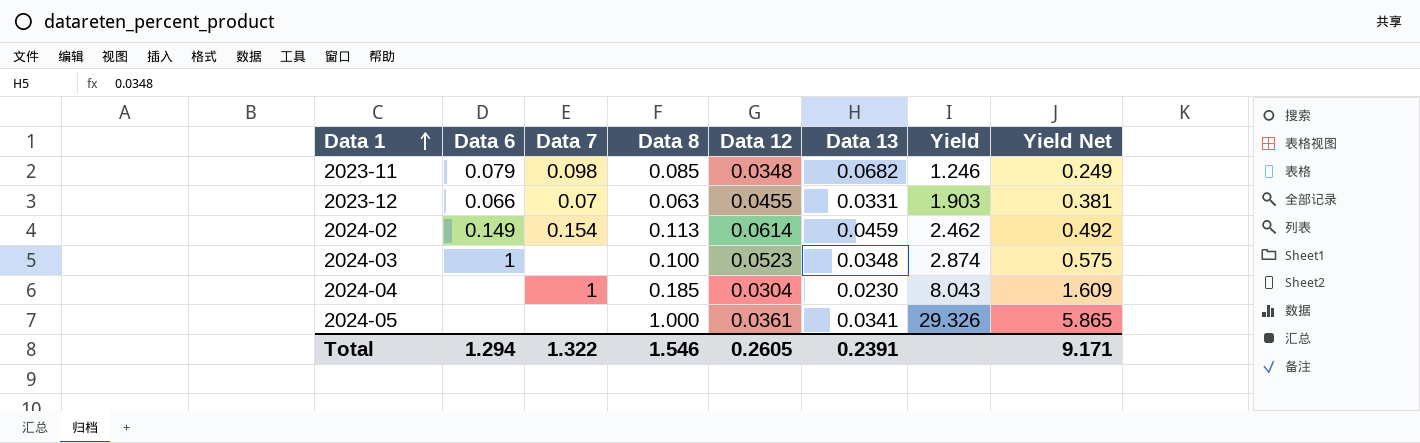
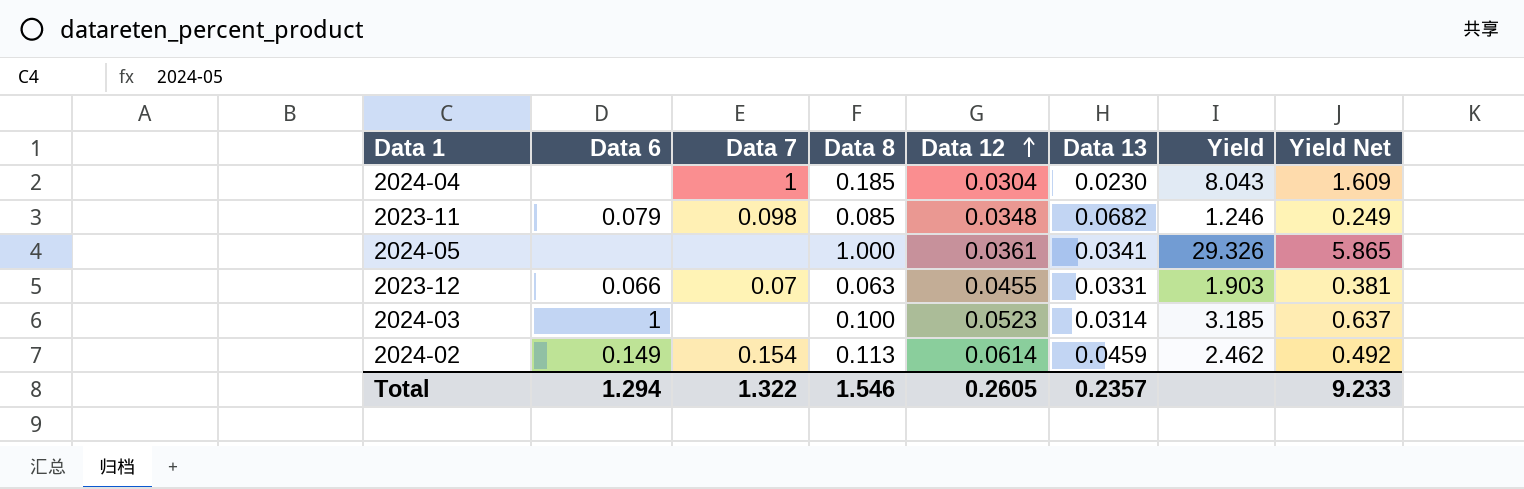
row order: Data 1 ascending -> Data 12 ascending
2024-03 | Data 13: 0.0348 -> 0.0314
2024-03 | Yield: 2.874 -> 3.185
2024-03 | Yield Net: 0.575 -> 0.637
Total | Data 13: 0.2391 -> 0.2357
Total | Yield Net: 9.171 -> 9.233

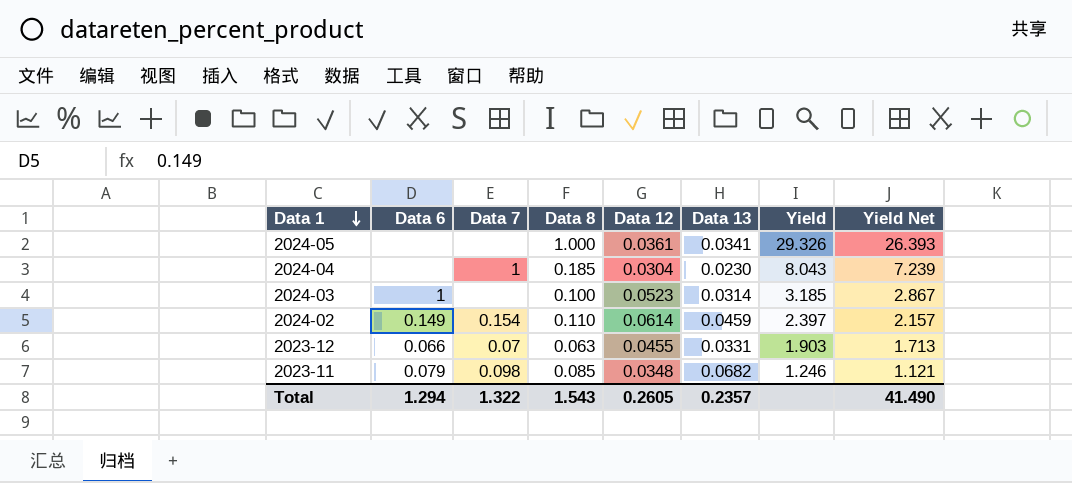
row order: Data 12 ascending -> Data 1 descending
column Yield Net | formula: [Yield] * 0.2 -> [Yield] * 0.9
2024-02 | Data 8: 0.113 -> 0.110
2024-02 | Yield: 2.462 -> 2.397
Total | Data 8: 1.546 -> 1.543
Total | Yield Net: 9.233 -> 41.490

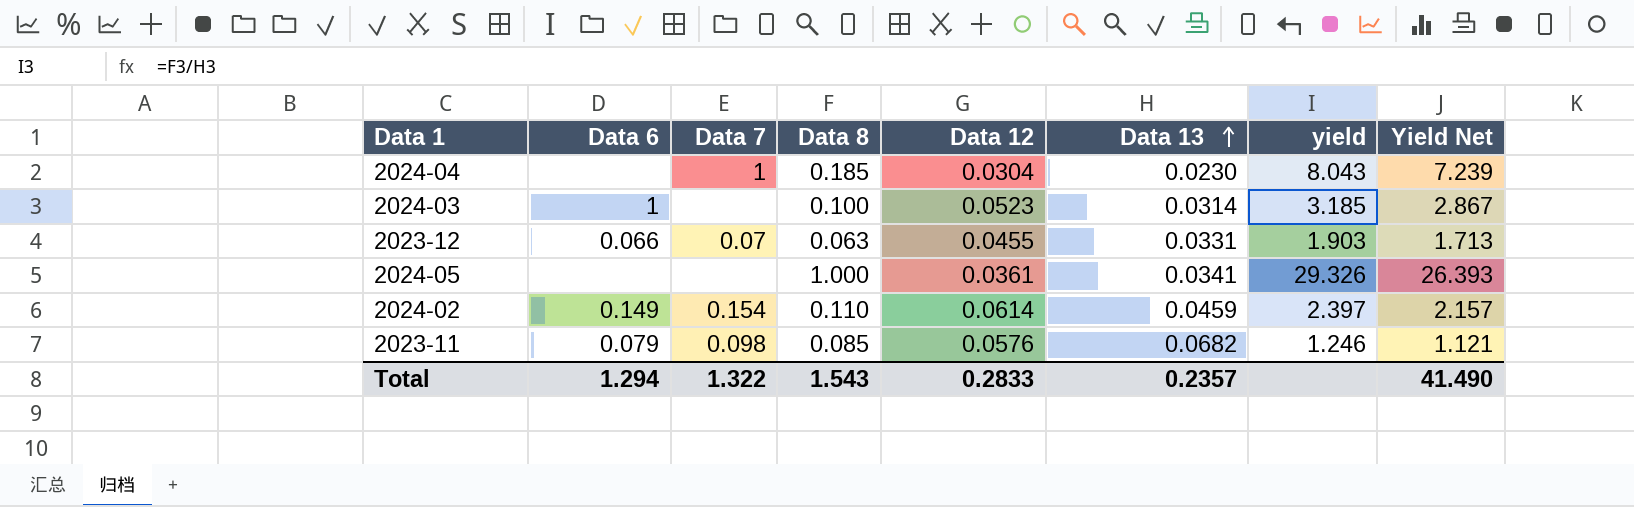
row order: Data 1 descending -> Data 13 ascending
column name: Yield -> yield
2023-11 | Data 12: 0.0348 -> 0.0576
Total | Data 12: 0.2605 -> 0.2833

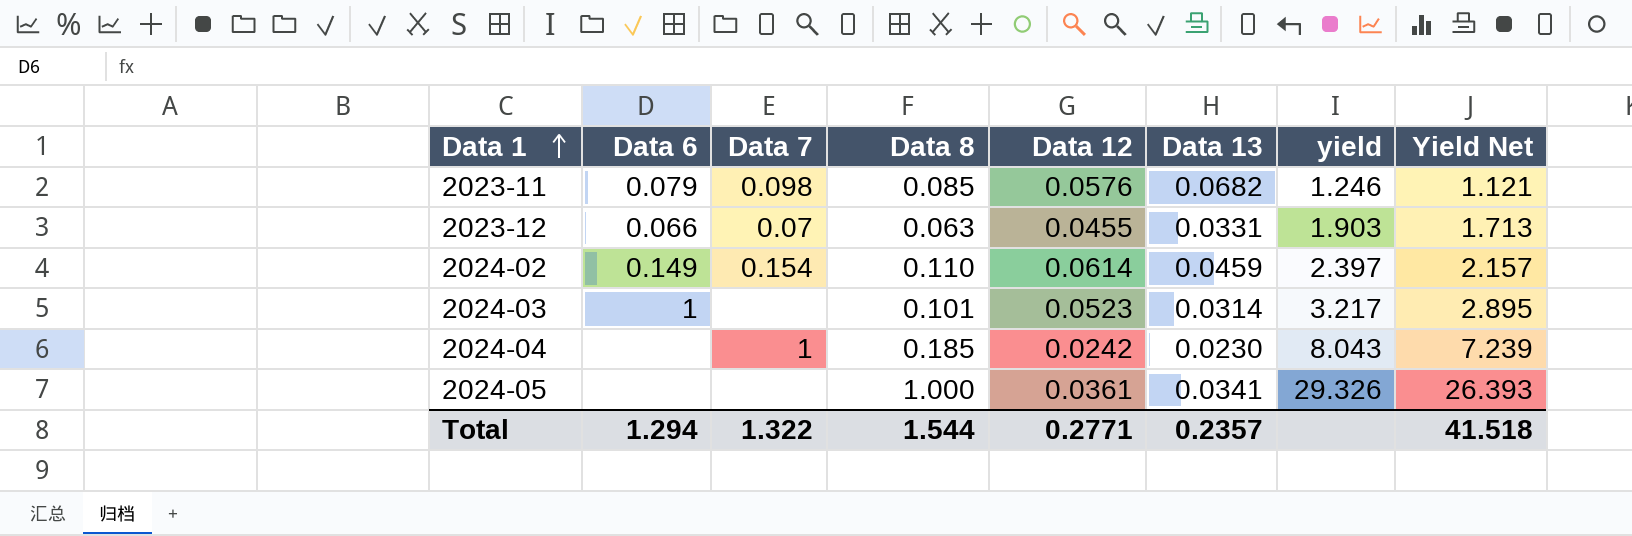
row order: Data 13 ascending -> Data 1 ascending
2024-03 | Data 8: 0.100 -> 0.101
2024-03 | yield: 3.185 -> 3.217
2024-03 | Yield Net: 2.867 -> 2.895
2024-04 | Data 12: 0.0304 -> 0.0242
Total | Data 8: 1.543 -> 1.544
Total | Data 12: 0.2833 -> 0.2771
Total | Yield Net: 41.490 -> 41.518

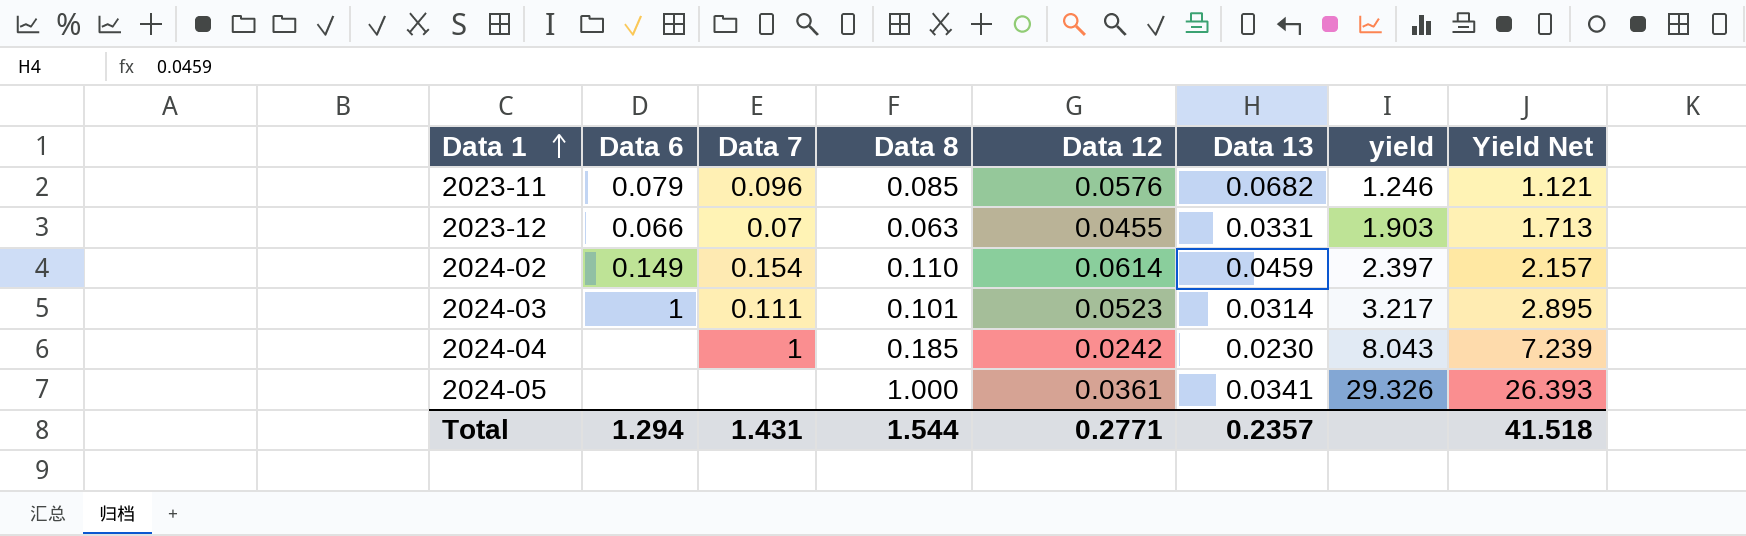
2023-11 | Data 7: 0.098 -> 0.096
2024-03 | Data 7: none -> 0.111
Total | Data 7: 1.322 -> 1.431

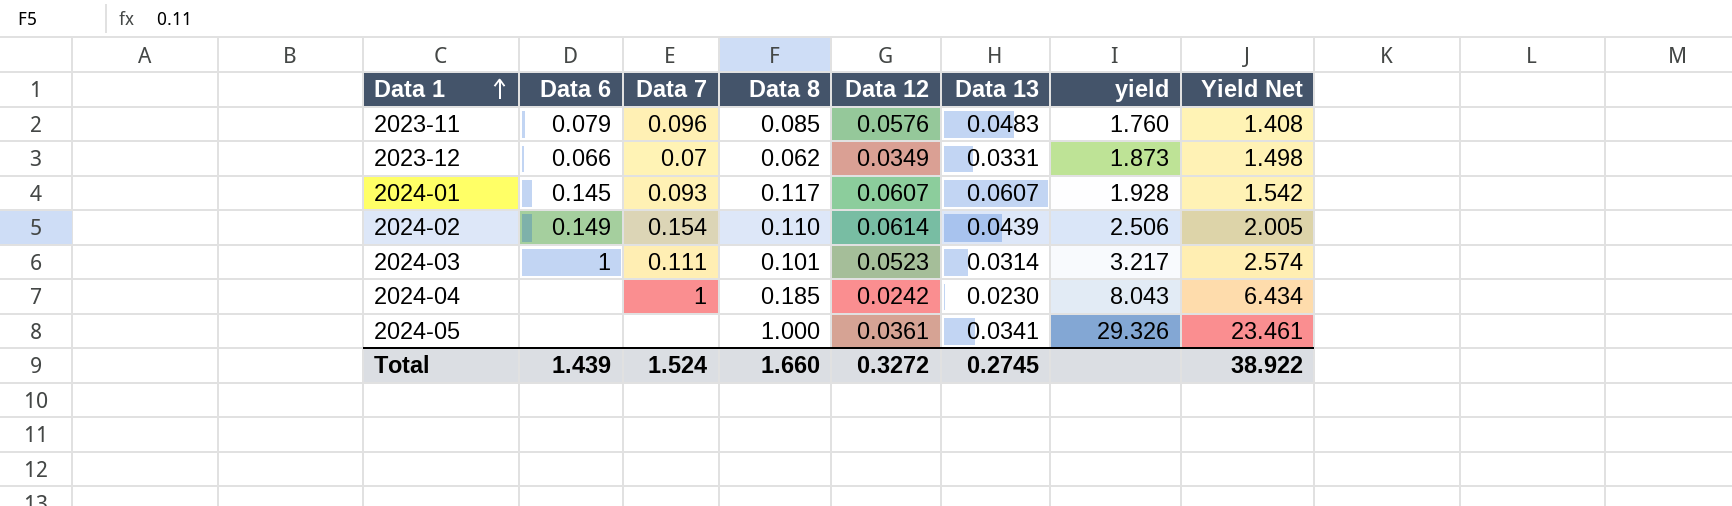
column Yield Net | formula: [yield] * 0.9 -> [yield] * 0.8
2023-11 | Data 13: 0.0682 -> 0.0483
2023-11 | yield: 1.246 -> 1.760
2023-12 | Data 8: 0.063 -> 0.062
2023-12 | Data 12: 0.0455 -> 0.0349
2023-12 | yield: 1.903 -> 1.873
row 2024-01: none -> 0.145 | 0.093 | 0.117 | 0.0607 | 0.0607 | 1.928 | 1.542
2024-02 | Data 13: 0.0459 -> 0.0439
2024-02 | yield: 2.397 -> 2.506
Total | Data 6: 1.294 -> 1.439
Total | Data 7: 1.431 -> 1.524
Total | Data 8: 1.544 -> 1.660
Total | Data 12: 0.2771 -> 0.3272
Total | Data 13: 0.2357 -> 0.2745
Total | Yield Net: 41.518 -> 38.922

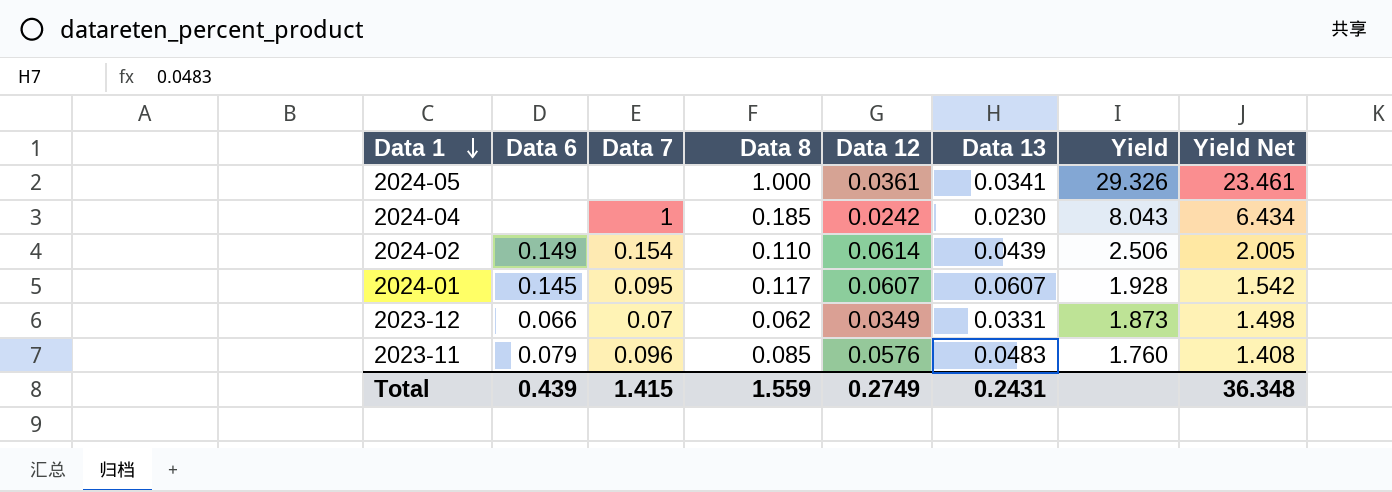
row order: Data 1 ascending -> Data 1 descending
column name: yield -> Yield
row 2024-03: 1 | 0.111 | 0.101 | 0.0523 | 0.0314 | 3.217 | 2.574 -> none
2024-01 | Data 7: 0.093 -> 0.095
Total | Data 6: 1.439 -> 0.439
Total | Data 7: 1.524 -> 1.415
Total | Data 8: 1.660 -> 1.559
Total | Data 12: 0.3272 -> 0.2749
Total | Data 13: 0.2745 -> 0.2431
Total | Yield Net: 38.922 -> 36.348

